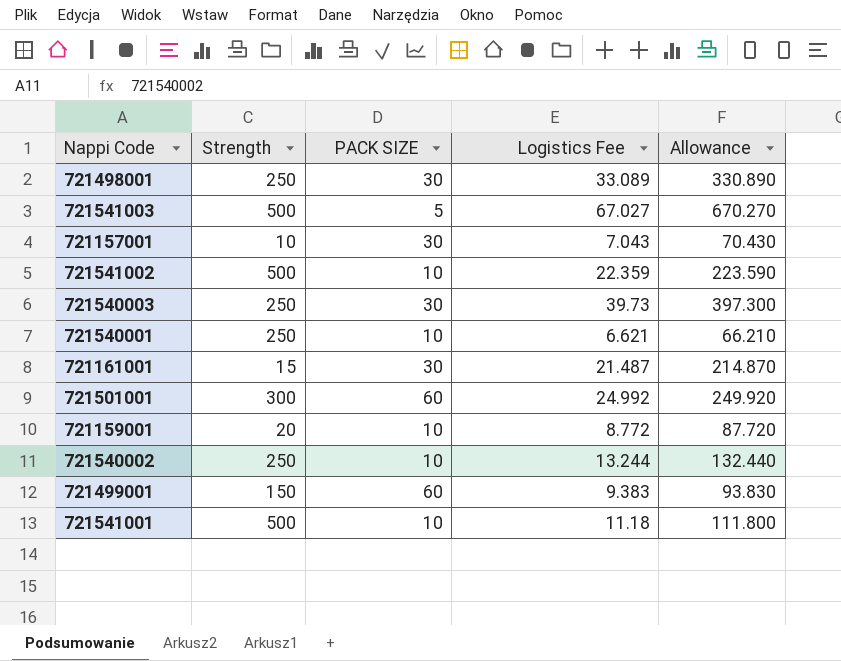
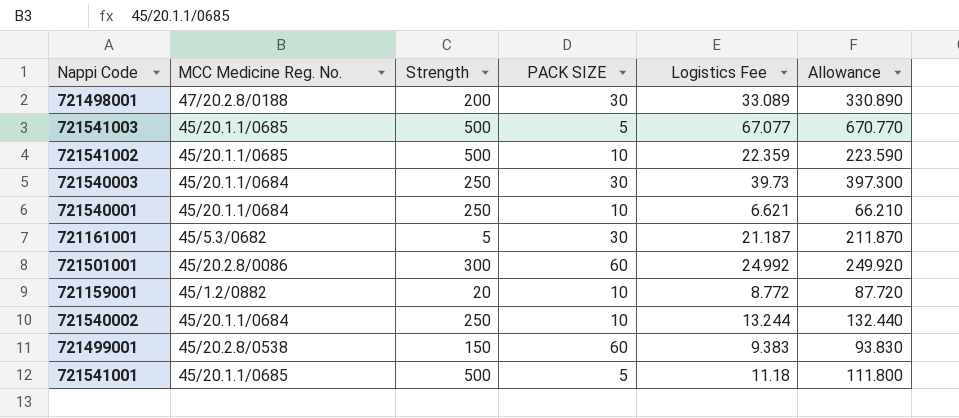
column MCC Medicine Reg. No. | position: none -> 2
row 721157001: 10 | 30 | 7.043 | 70.430 -> none
721498001 | Strength: 250 -> 200
721541003 | Logistics Fee: 67.027 -> 67.077
721541003 | Allowance: 670.270 -> 670.770
721161001 | Strength: 15 -> 5
721161001 | Logistics Fee: 21.487 -> 21.187
721161001 | Allowance: 214.870 -> 211.870
721541001 | PACK SIZE: 10 -> 5

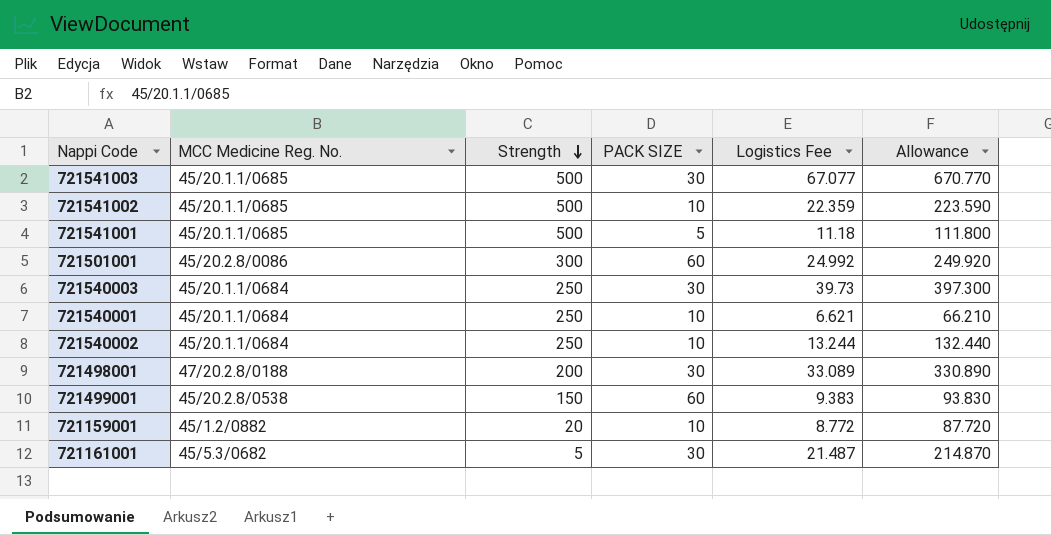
row order: none -> Strength descending
721541003 | PACK SIZE: 5 -> 30
721161001 | Logistics Fee: 21.187 -> 21.487
721161001 | Allowance: 211.870 -> 214.870

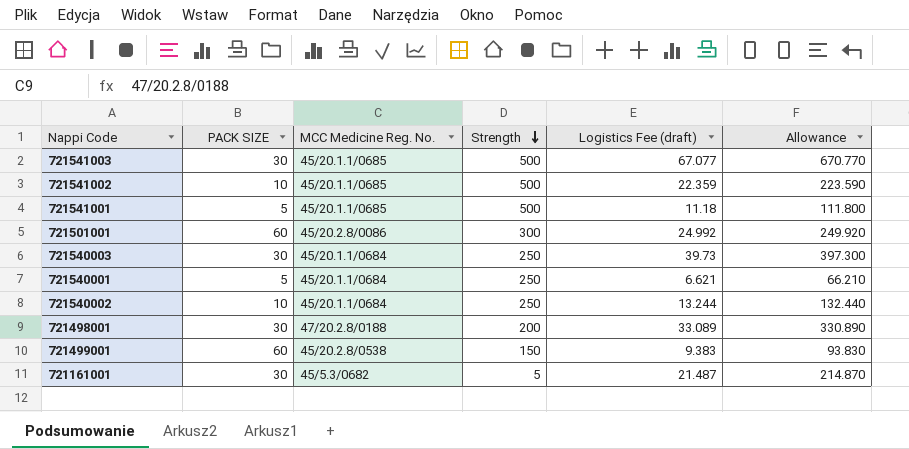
column PACK SIZE | position: 4 -> 2
column name: Logistics Fee -> Logistics Fee (draft)
row 721159001: 45/1.2/0882 | 20 | 10 | 8.772 | 87.720 -> none
721540001 | PACK SIZE: 10 -> 5

